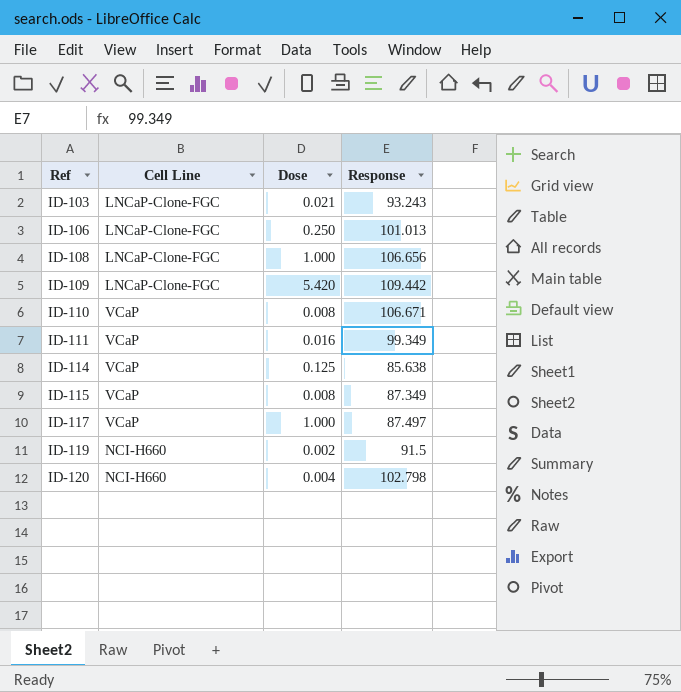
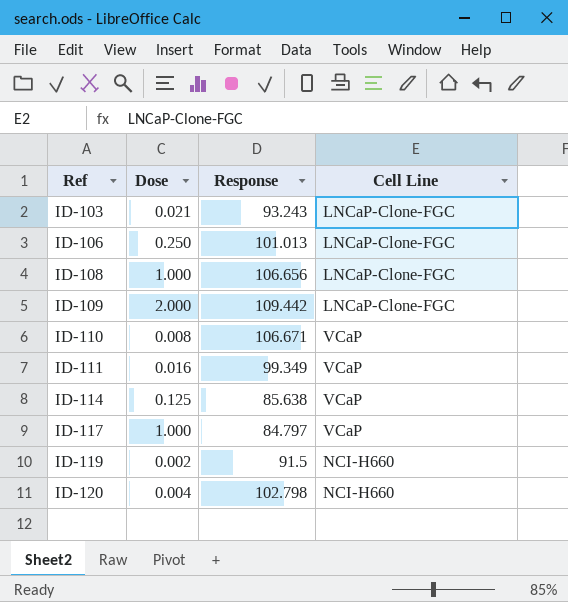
column Cell Line | position: 2 -> 4
row ID-115: VCaP | 0.008 | 87.349 -> none
ID-109 | Dose: 5.420 -> 2.000
ID-117 | Response: 87.497 -> 84.797

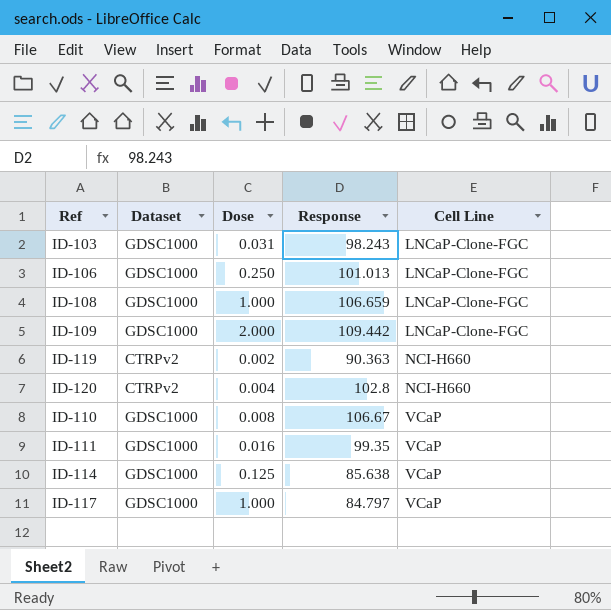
row order: Ref ascending -> Cell Line ascending
column Dataset | position: none -> 2
ID-103 | Dose: 0.021 -> 0.031
ID-103 | Response: 93.243 -> 98.243
ID-108 | Response: 106.656 -> 106.659
ID-119 | Response: 91.5 -> 90.363
ID-120 | Response: 102.798 -> 102.8
ID-110 | Response: 106.671 -> 106.67
ID-111 | Response: 99.349 -> 99.35

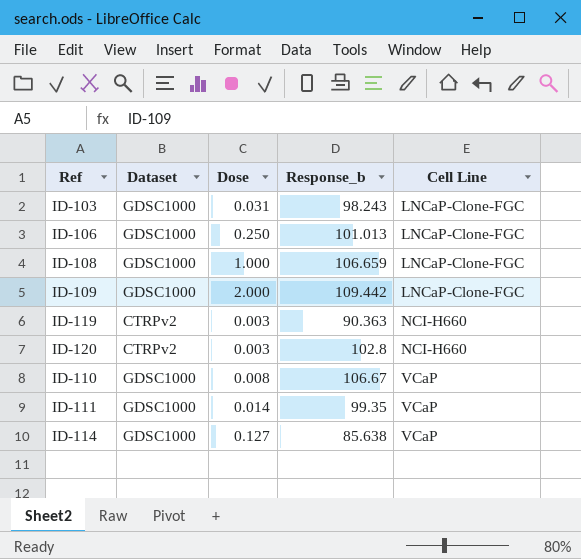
column name: Response -> Response_b
row ID-117: GDSC1000 | 1.000 | 84.797 | VCaP -> none
ID-119 | Dose: 0.002 -> 0.003
ID-120 | Dose: 0.004 -> 0.003
ID-111 | Dose: 0.016 -> 0.014
ID-114 | Dose: 0.125 -> 0.127

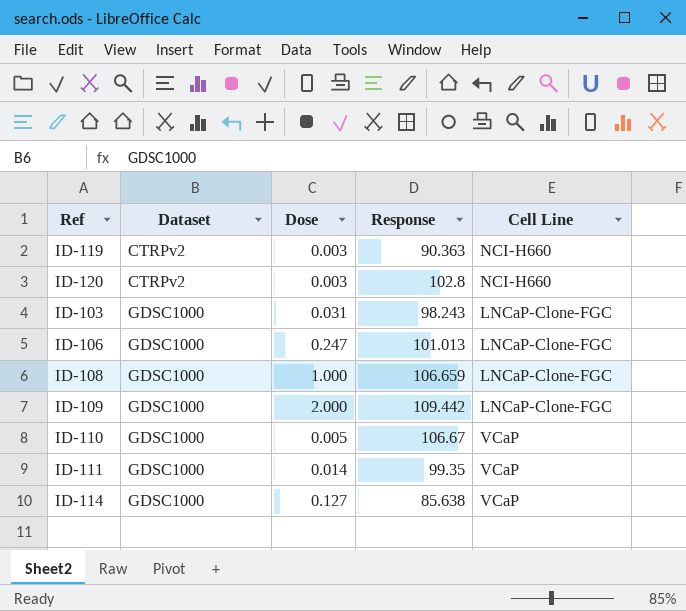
row order: Cell Line ascending -> Dataset ascending
column name: Response_b -> Response
ID-106 | Dose: 0.250 -> 0.247
ID-110 | Dose: 0.008 -> 0.005

